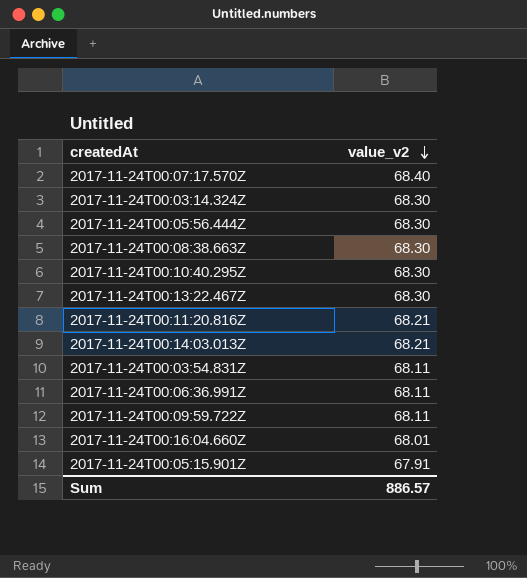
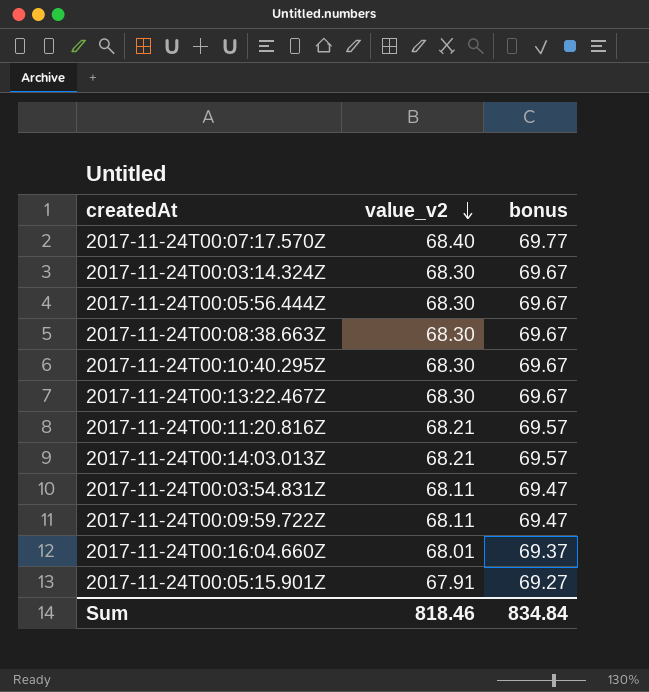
column bonus | formula: none -> [value_v2] * 1.02
row 2017-11-24T00:06:36.991Z: 68.11 -> none
Sum | value_v2: 886.57 -> 818.46

